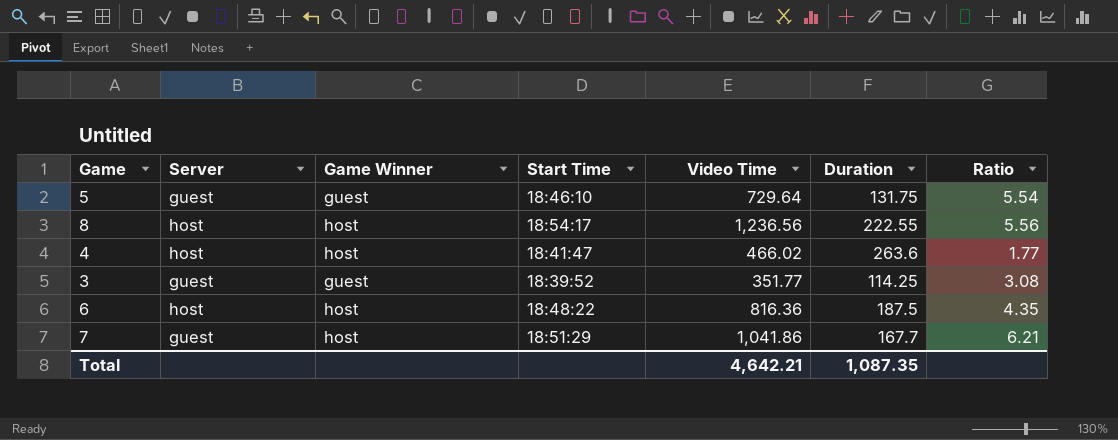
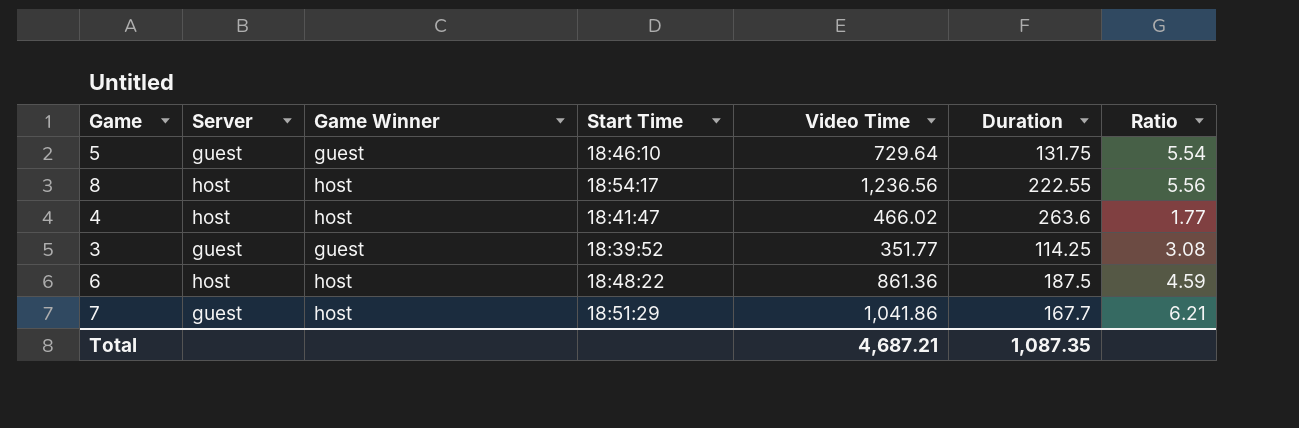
6 | Video Time: 816.36 -> 861.36
6 | Ratio: 4.35 -> 4.59
Total | Video Time: 4,642.21 -> 4,687.21

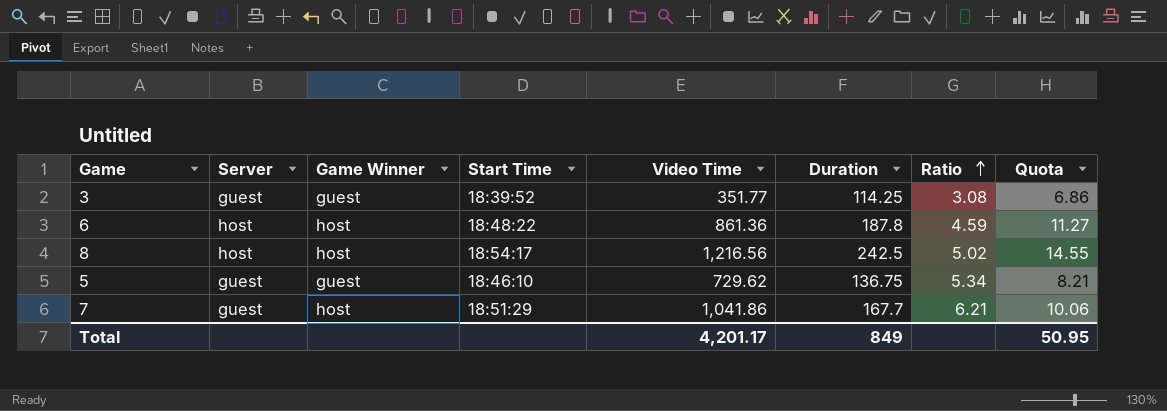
row order: none -> Ratio ascending
column Quota | formula: none -> [Duration] * 0.06
row 4: host | host | 18:41:47 | 466.02 | 263.6 | 1.77 -> none
6 | Duration: 187.5 -> 187.8
8 | Video Time: 1,236.56 -> 1,216.56
8 | Duration: 222.55 -> 242.5
8 | Ratio: 5.56 -> 5.02
5 | Video Time: 729.64 -> 729.62
5 | Duration: 131.75 -> 136.75
5 | Ratio: 5.54 -> 5.34
Total | Video Time: 4,687.21 -> 4,201.17
Total | Duration: 1,087.35 -> 849

